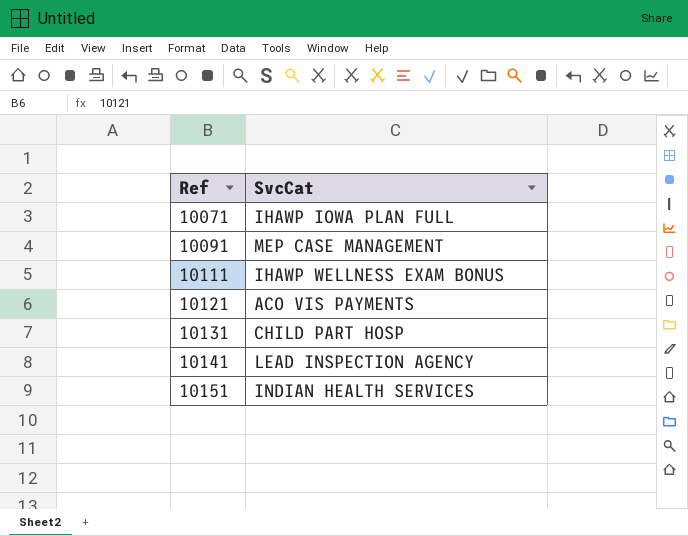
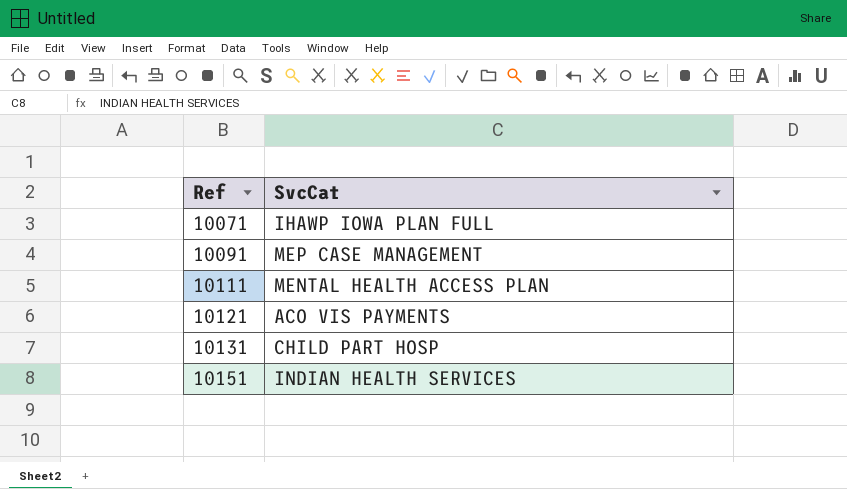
row 10141: LEAD INSPECTION AGENCY -> none
10111 | SvcCat: IHAWP WELLNESS EXAM BONUS -> MENTAL HEALTH ACCESS PLAN

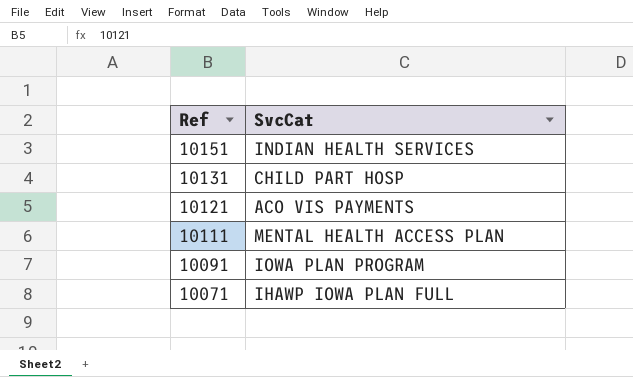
row order: Ref ascending -> Ref descending
10091 | SvcCat: MEP CASE MANAGEMENT -> IOWA PLAN PROGRAM

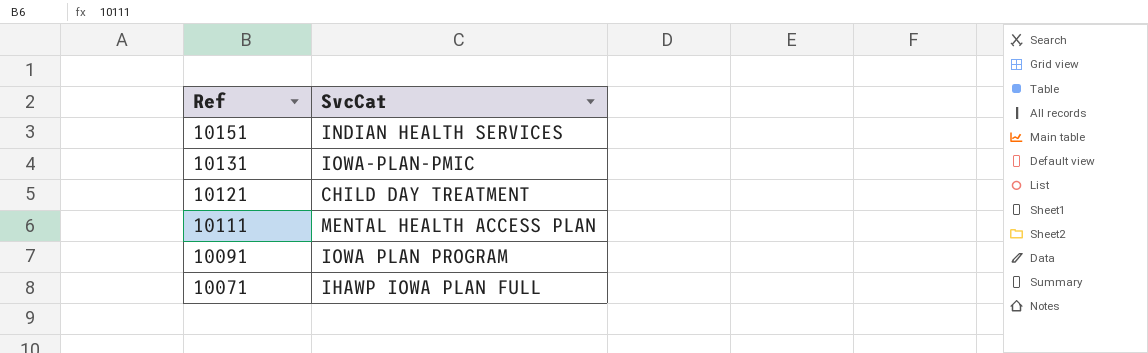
10131 | SvcCat: CHILD PART HOSP -> IOWA-PLAN-PMIC
10121 | SvcCat: ACO VIS PAYMENTS -> CHILD DAY TREATMENT

